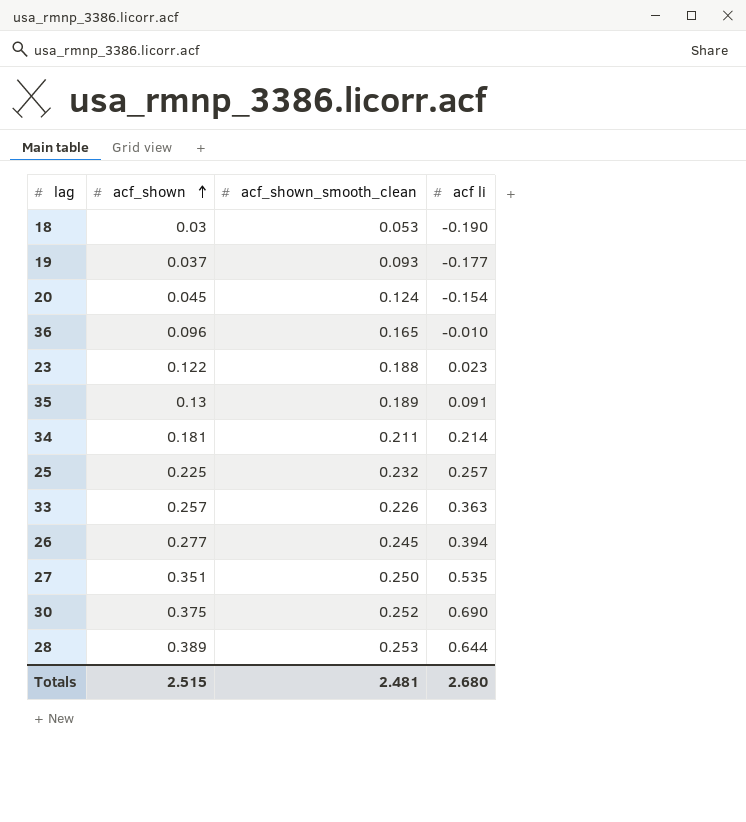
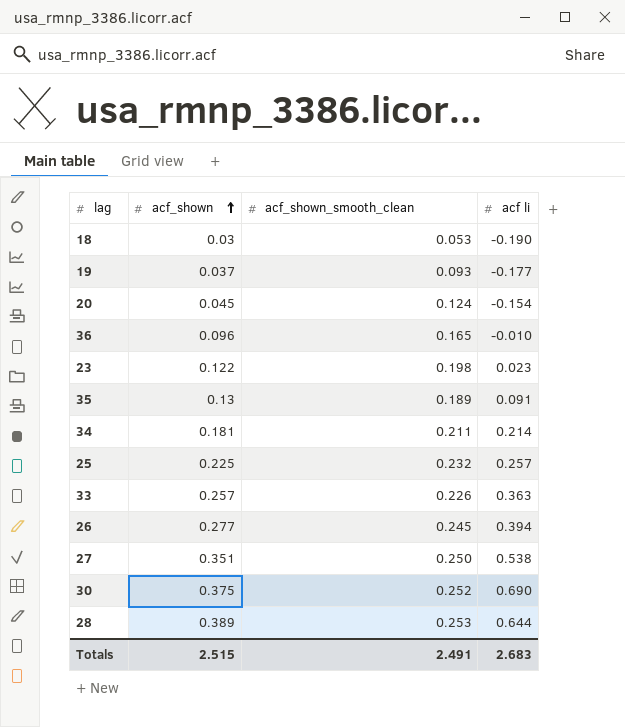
23 | acf_shown_smooth_clean: 0.188 -> 0.198
27 | acf li: 0.535 -> 0.538
Totals | acf_shown_smooth_clean: 2.481 -> 2.491
Totals | acf li: 2.680 -> 2.683

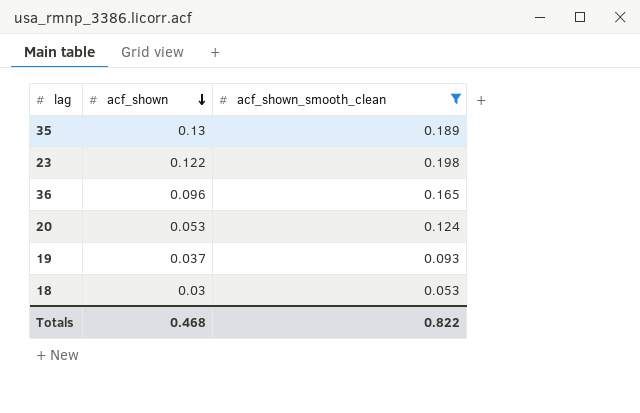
filter: none -> acf_shown_smooth_clean <= 0.198
row order: acf_shown ascending -> acf_shown descending
column acf li | position: 4 -> none
20 | acf_shown: 0.045 -> 0.053
Totals | acf_shown: 2.515 -> 0.468
Totals | acf_shown_smooth_clean: 2.491 -> 0.822

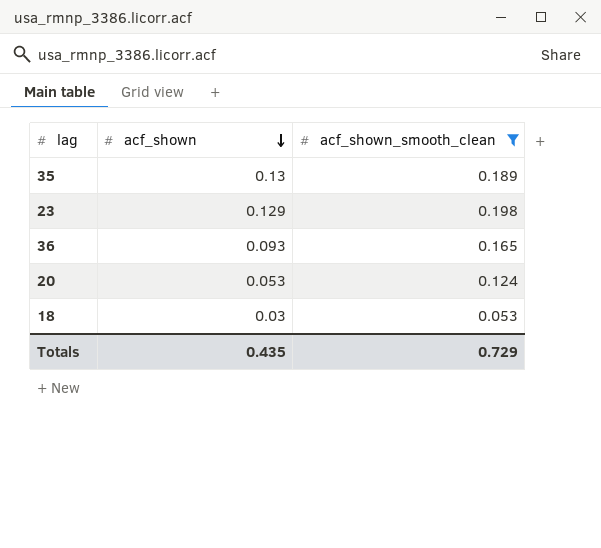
row 19: 0.037 | 0.093 -> none
23 | acf_shown: 0.122 -> 0.129
36 | acf_shown: 0.096 -> 0.093
Totals | acf_shown: 0.468 -> 0.435
Totals | acf_shown_smooth_clean: 0.822 -> 0.729

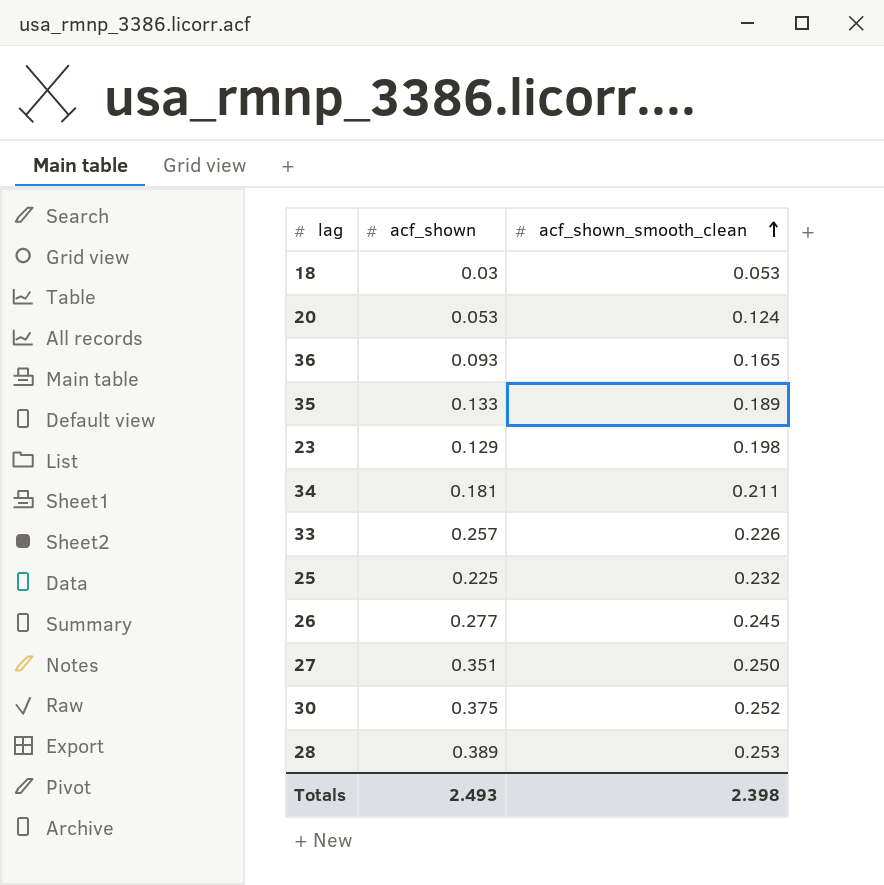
filter: acf_shown_smooth_clean <= 0.198 -> none
row order: acf_shown descending -> acf_shown_smooth_clean ascending
35 | acf_shown: 0.13 -> 0.133
Totals | acf_shown: 0.435 -> 2.493
Totals | acf_shown_smooth_clean: 0.729 -> 2.398

